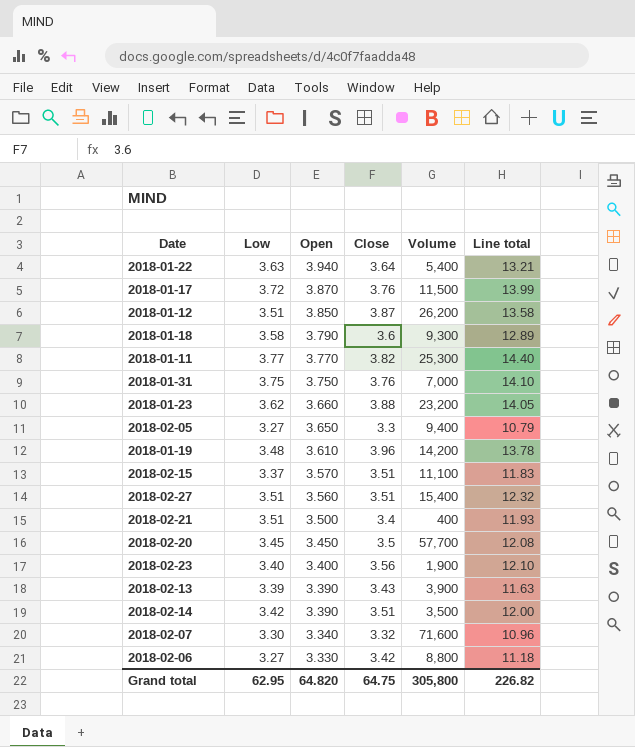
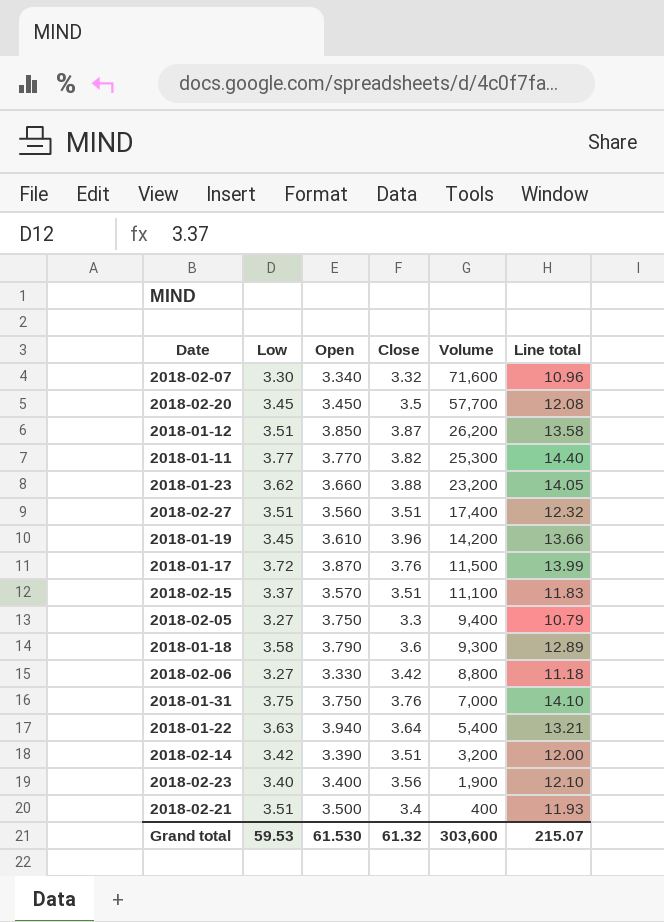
row order: Open descending -> Volume descending
row 2018-02-13: 3.39 | 3.390 | 3.43 | 3,900 | 11.63 -> none
2018-02-27 | Volume: 15,400 -> 17,400
2018-01-19 | Low: 3.48 -> 3.45
2018-01-19 | Line total: 13.78 -> 13.66
2018-02-05 | Open: 3.650 -> 3.750
2018-02-14 | Volume: 3,500 -> 3,200
Grand total | Low: 62.95 -> 59.53
Grand total | Open: 64.820 -> 61.530
Grand total | Close: 64.75 -> 61.32
Grand total | Volume: 305,800 -> 303,600
Grand total | Line total: 226.82 -> 215.07

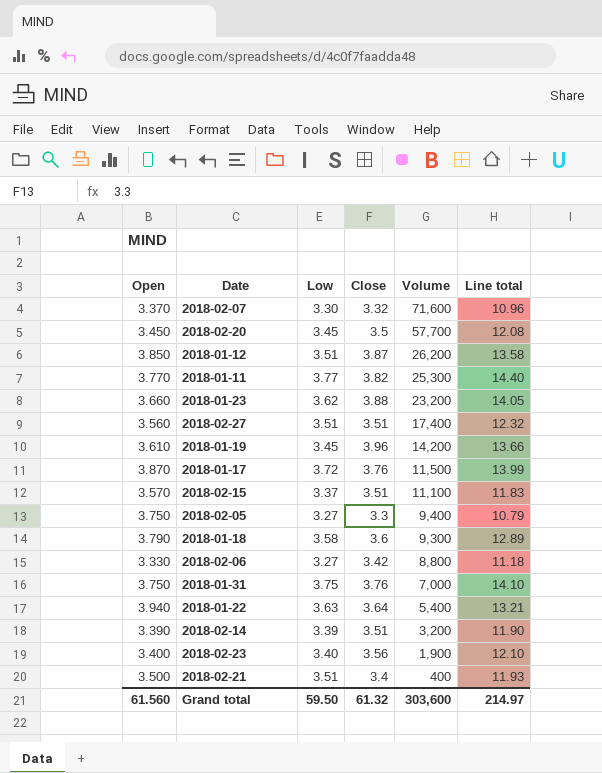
column Open | position: 3 -> 1
2018-02-07 | Open: 3.340 -> 3.370
2018-02-14 | Low: 3.42 -> 3.39
2018-02-14 | Line total: 12.00 -> 11.90
Grand total | Open: 61.530 -> 61.560
Grand total | Low: 59.53 -> 59.50
Grand total | Line total: 215.07 -> 214.97

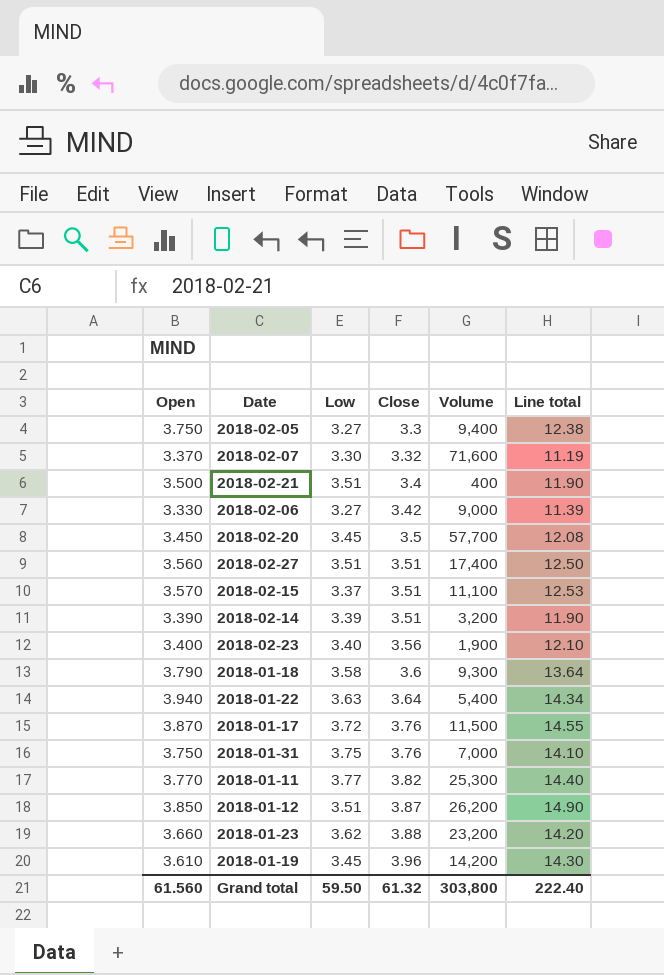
row order: Volume descending -> Close ascending
column Line total | formula: [Low] * [Close] -> [Open] * [Close]
2018-02-06 | Volume: 8,800 -> 9,000
Grand total | Volume: 303,600 -> 303,800
Grand total | Line total: 214.97 -> 222.40

